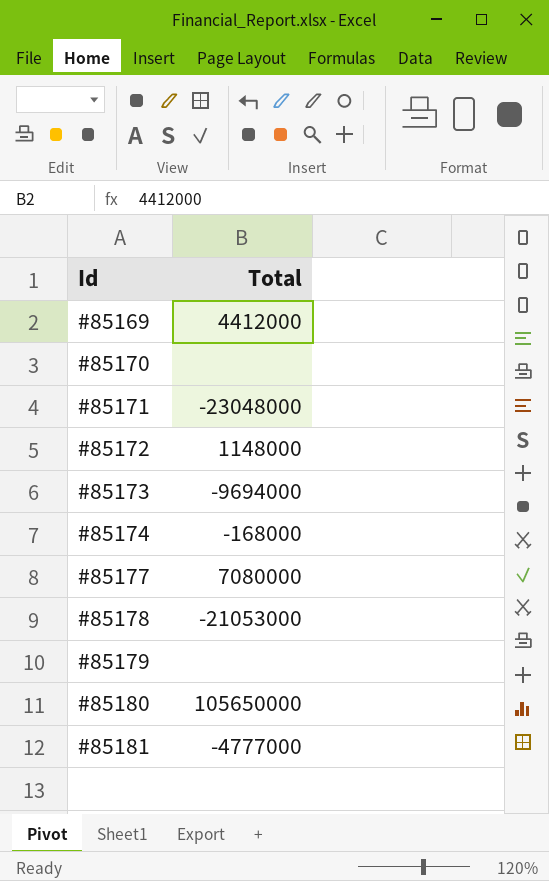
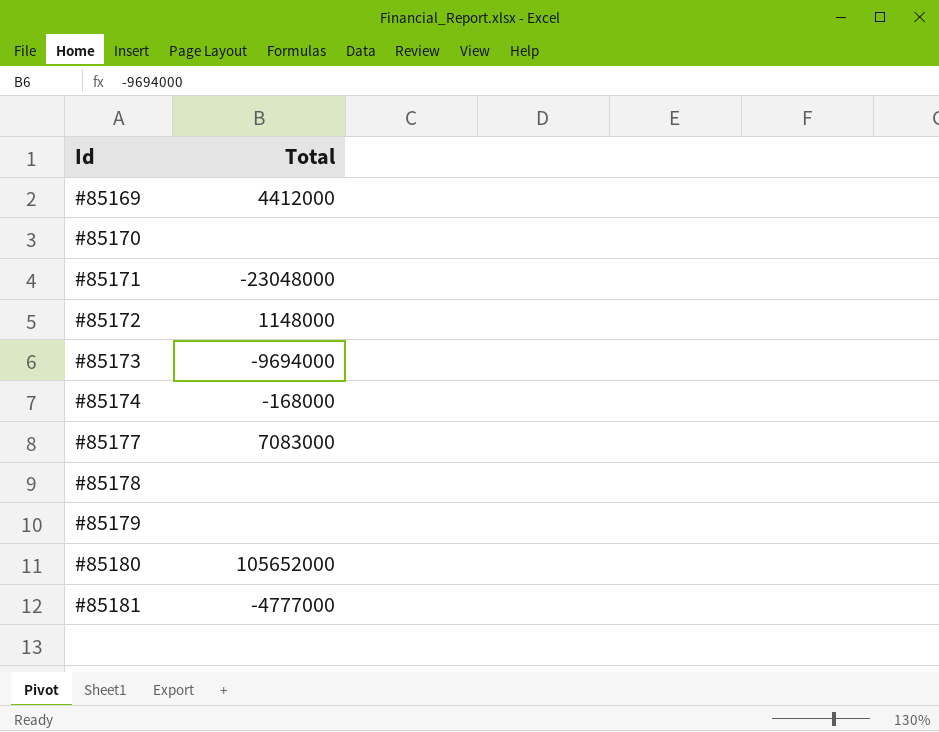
#85177 | Total: 7080000 -> 7083000
#85178 | Total: -21053000 -> none
#85180 | Total: 105650000 -> 105652000

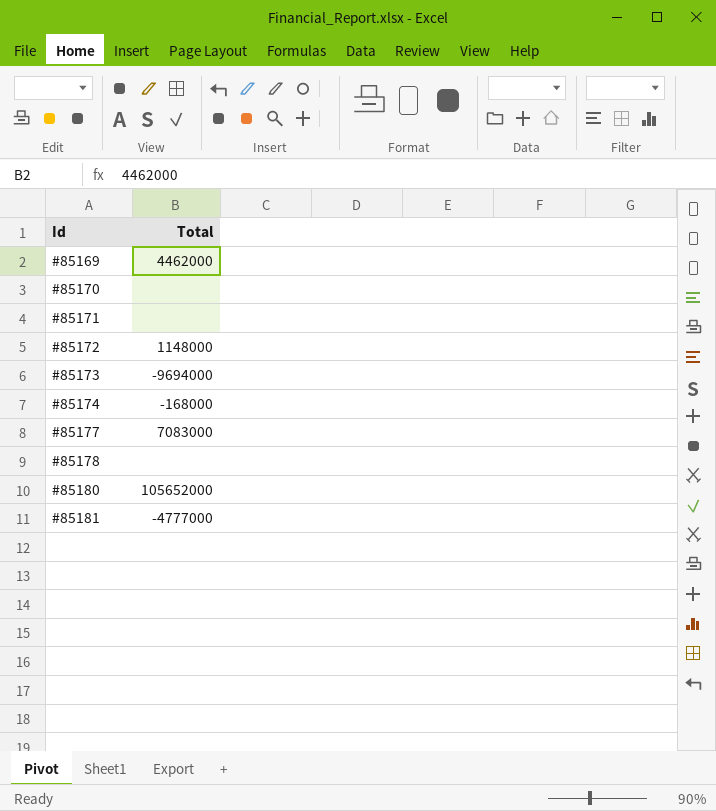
row #85179: none -> none
#85169 | Total: 4412000 -> 4462000
#85171 | Total: -23048000 -> none

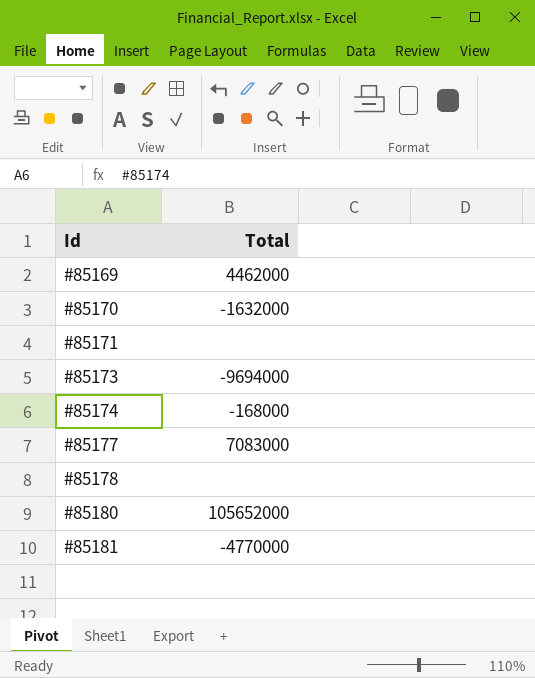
row #85172: 1148000 -> none
#85170 | Total: none -> -1632000
#85181 | Total: -4777000 -> -4770000

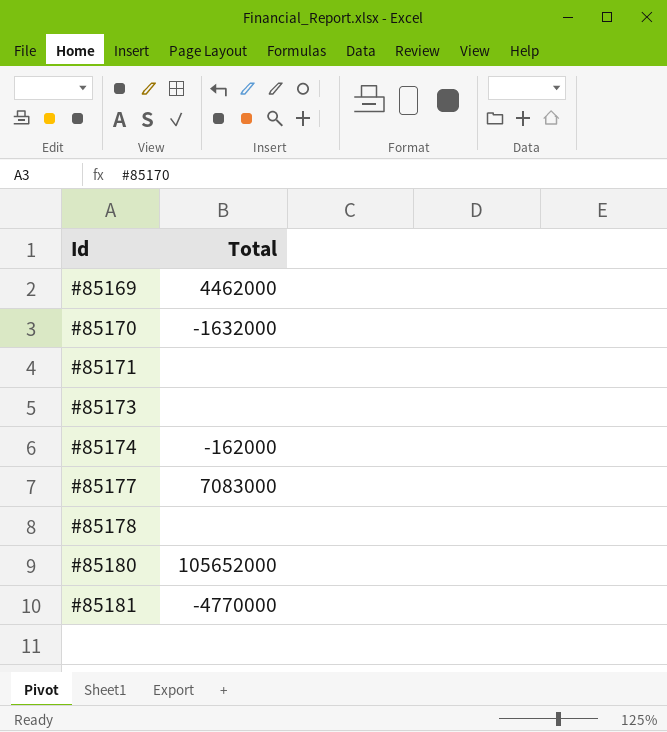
#85173 | Total: -9694000 -> none
#85174 | Total: -168000 -> -162000

